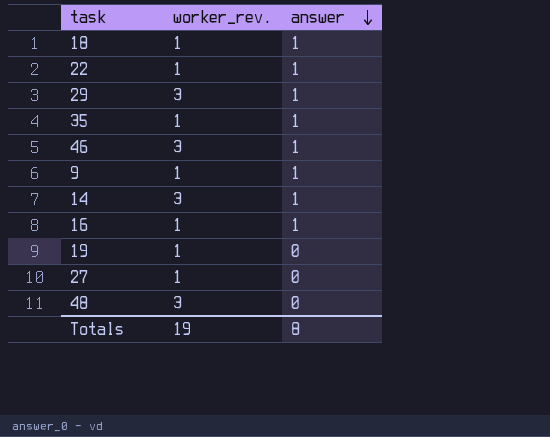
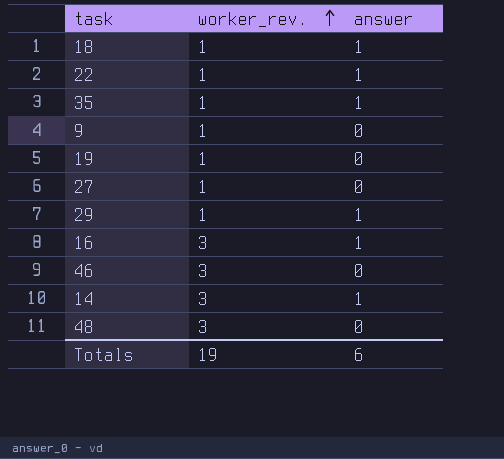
row order: answer descending -> worker_rev. ascending
9 | answer: 1 -> 0
29 | worker_rev.: 3 -> 1
16 | worker_rev.: 1 -> 3
46 | answer: 1 -> 0
Totals | answer: 8 -> 6

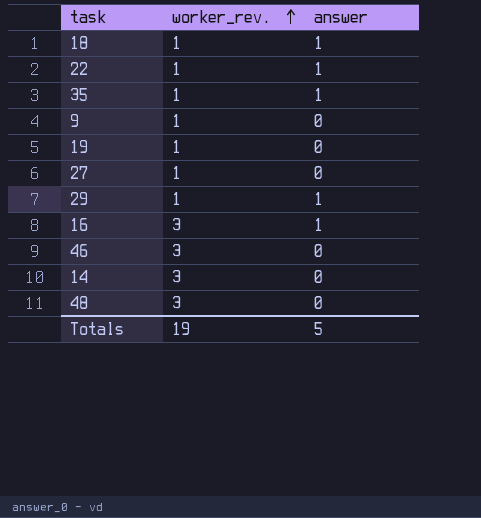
14 | answer: 1 -> 0
Totals | answer: 6 -> 5

